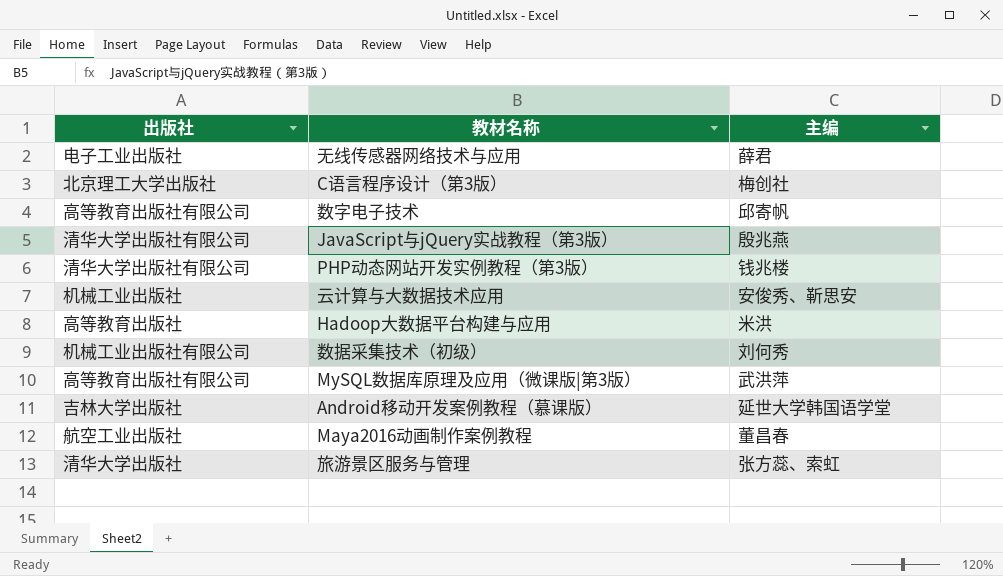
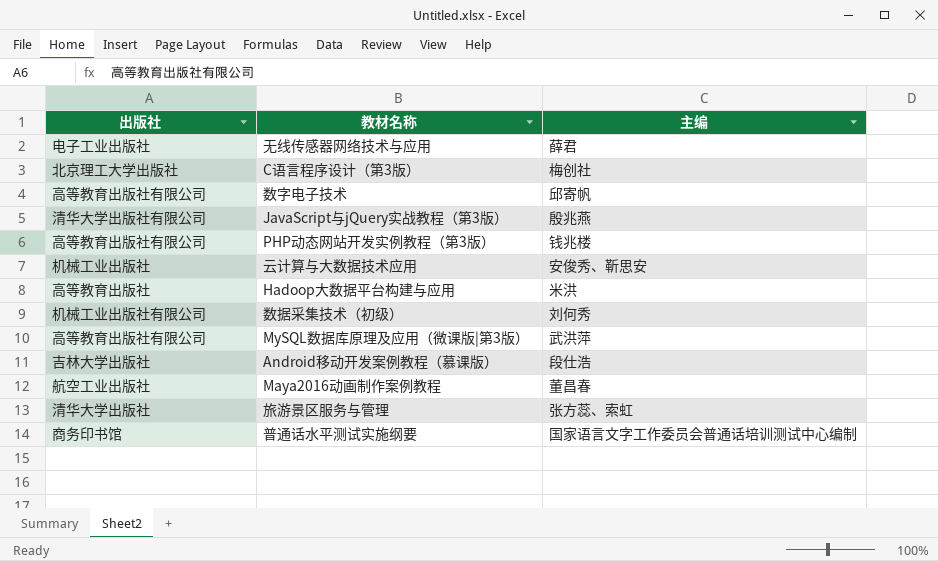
PHP动态网站开发实例教程（第3版） | 出版社: 清华大学出版社有限公司 -> 高等教育出版社有限公司
Android移动开发案例教程（慕课版） | 主编: 延世大学韩国语学堂 -> 段仕浩
row 普通话水平测试实施纲要: none -> 商务印书馆 | 国家语言文字工作委员会普通话培训测试中心编制

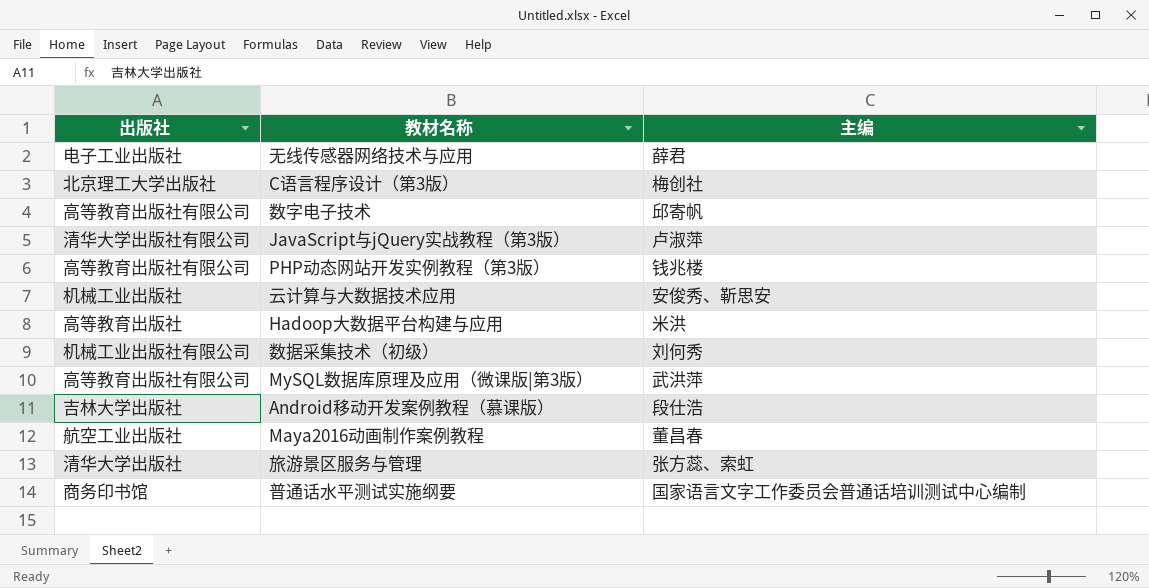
JavaScript与jQuery实战教程（第3版） | 主编: 殷兆燕 -> 卢淑萍

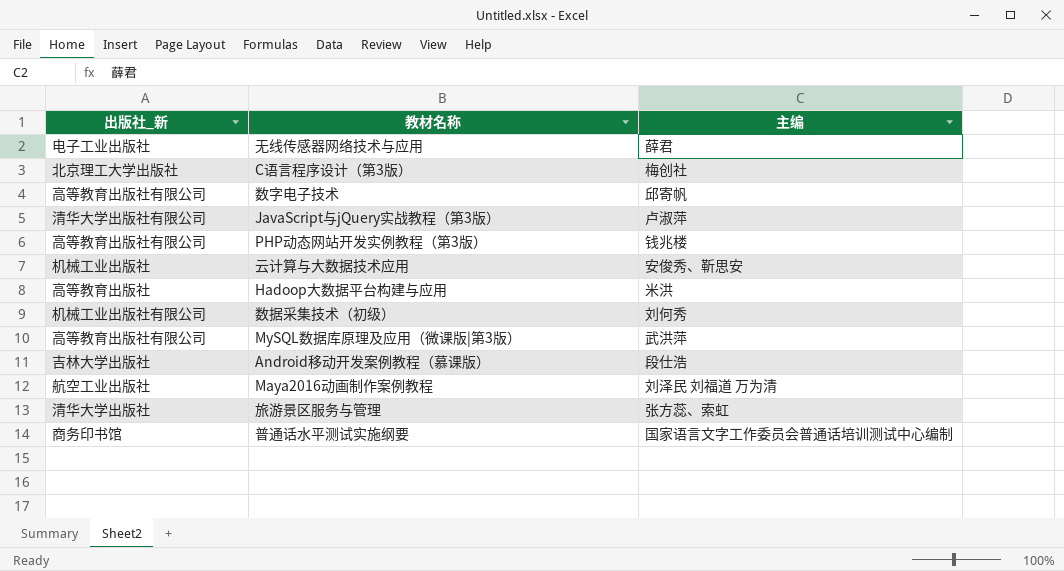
column name: 出版社 -> 出版社_新
Maya2016动画制作案例教程 | 主编: 董昌春 -> 刘泽民 刘福道 万为清

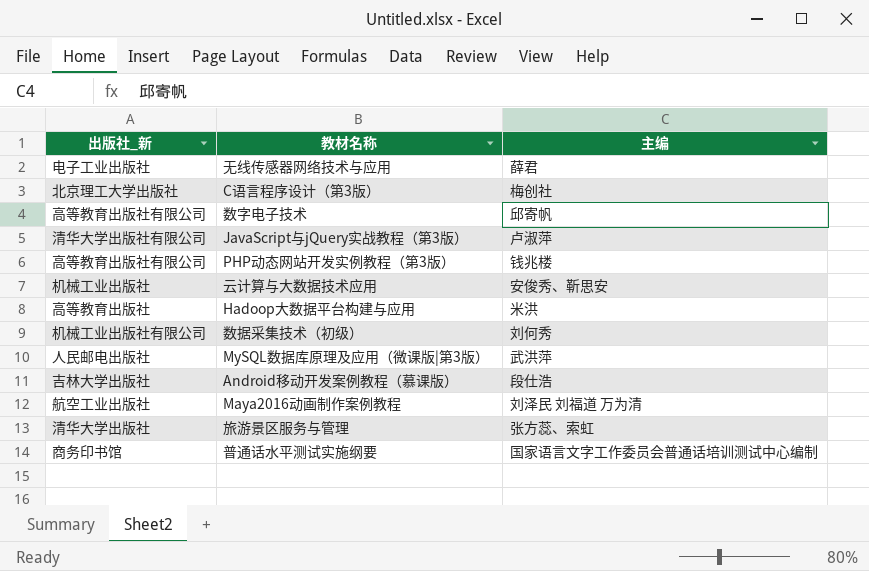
MySQL数据库原理及应用（微课版|第3版） | 出版社_新: 高等教育出版社有限公司 -> 人民邮电出版社

